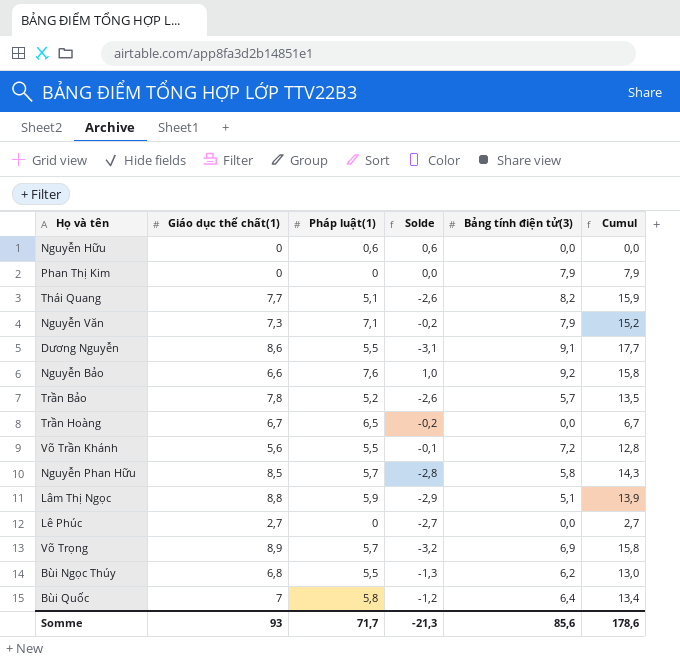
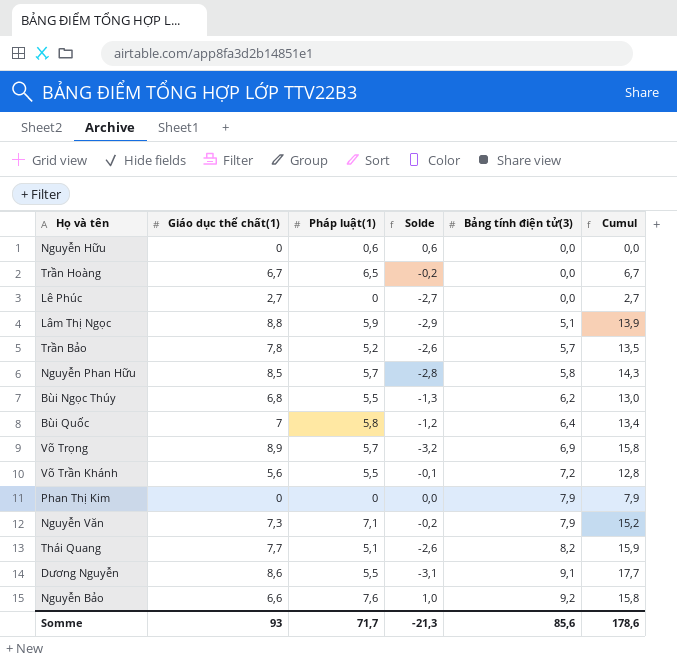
row order: none -> Bảng tính điện tử(3) ascending

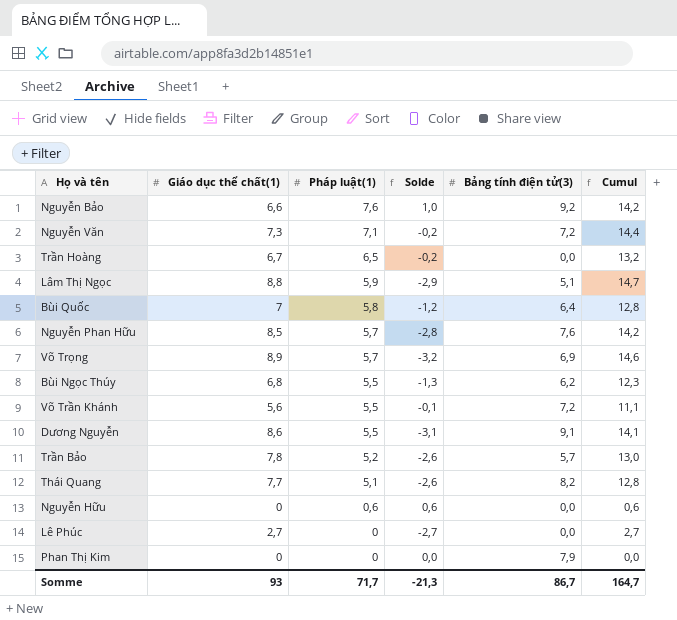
row order: Bảng tính điện tử(3) ascending -> Pháp luật(1) descending
column Cumul | formula: [Giáo dục thể chất(1)] + [Bảng tính điện tử(3)] -> [Giáo dục thể chất(1)] + [Pháp luật(1)]
Nguyễn Văn | Bảng tính điện tử(3): 7,9 -> 7,2
Nguyễn Phan Hữu | Bảng tính điện tử(3): 5,8 -> 7,6
Somme | Bảng tính điện tử(3): 85,6 -> 86,7
Somme | Cumul: 178,6 -> 164,7

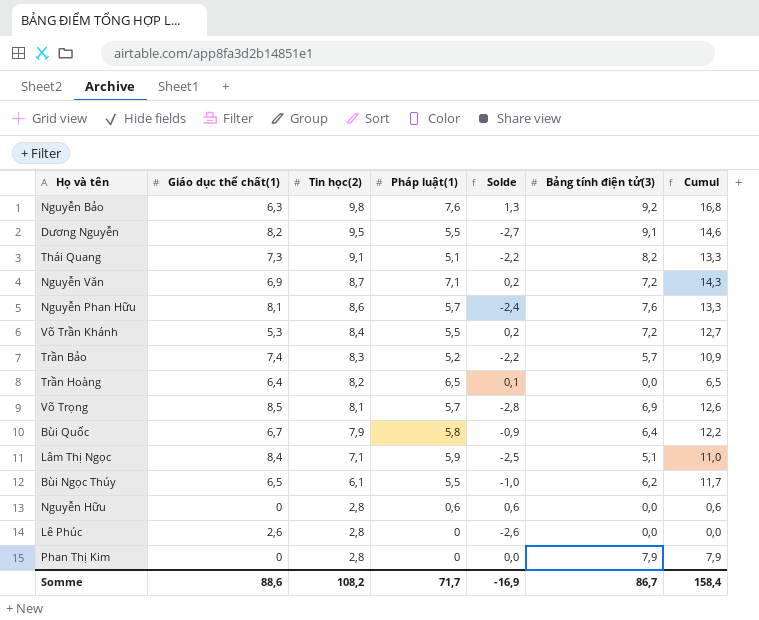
row order: Pháp luật(1) descending -> Tin học(2) descending
column Tin học(2) | position: none -> 3
column Cumul | formula: [Giáo dục thể chất(1)] + [Pháp luật(1)] -> [Pháp luật(1)] + [Bảng tính điện tử(3)]
Nguyễn Bảo | Giáo dục thể chất(1): 6,6 -> 6,3
Nguyễn Bảo | Solde: 1,0 -> 1,3
Dương Nguyễn | Giáo dục thể chất(1): 8,6 -> 8,2
Dương Nguyễn | Solde: -3,1 -> -2,7
Thái Quang | Giáo dục thể chất(1): 7,7 -> 7,3
Thái Quang | Solde: -2,6 -> -2,2
Nguyễn Văn | Giáo dục thể chất(1): 7,3 -> 6,9
Nguyễn Văn | Solde: -0,2 -> 0,2
Nguyễn Phan Hữu | Giáo dục thể chất(1): 8,5 -> 8,1
Nguyễn Phan Hữu | Solde: -2,8 -> -2,4
Võ Trần Khánh | Giáo dục thể chất(1): 5,6 -> 5,3
Võ Trần Khánh | Solde: -0,1 -> 0,2
Trần Bảo | Giáo dục thể chất(1): 7,8 -> 7,4
Trần Bảo | Solde: -2,6 -> -2,2
Trần Hoàng | Giáo dục thể chất(1): 6,7 -> 6,4
Trần Hoàng | Solde: -0,2 -> 0,1
Võ Trọng | Giáo dục thể chất(1): 8,9 -> 8,5
Võ Trọng | Solde: -3,2 -> -2,8
Bùi Quốc | Giáo dục thể chất(1): 7 -> 6,7
Bùi Quốc | Solde: -1,2 -> -0,9
Lâm Thị Ngọc | Giáo dục thể chất(1): 8,8 -> 8,4
Lâm Thị Ngọc | Solde: -2,9 -> -2,5
Bùi Ngọc Thúy | Giáo dục thể chất(1): 6,8 -> 6,5
Bùi Ngọc Thúy | Solde: -1,3 -> -1,0
Lê Phúc | Giáo dục thể chất(1): 2,7 -> 2,6
Lê Phúc | Solde: -2,7 -> -2,6
Somme | Giáo dục thể chất(1): 93 -> 88,6
Somme | Solde: -21,3 -> -16,9
Somme | Cumul: 164,7 -> 158,4

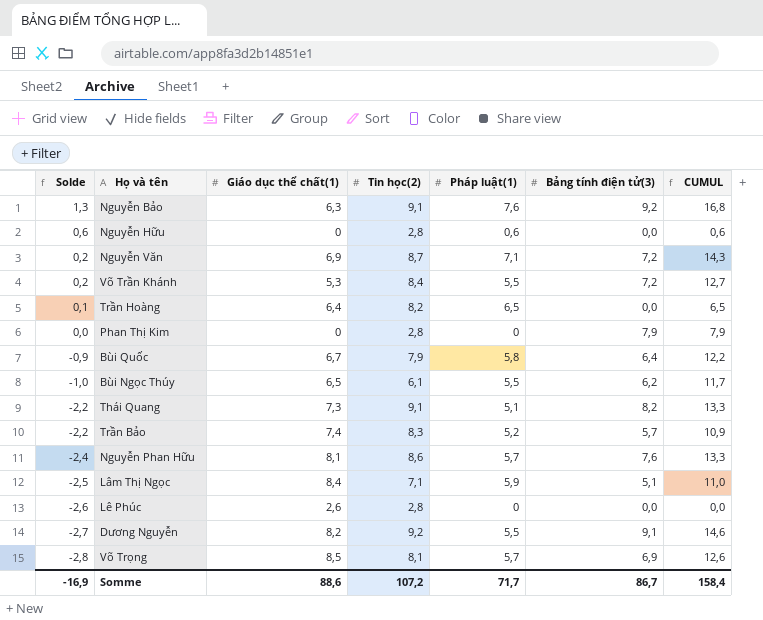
row order: Tin học(2) descending -> Solde descending
column Solde | position: 5 -> 1
column name: Cumul -> CUMUL
Nguyễn Bảo | Tin học(2): 9,8 -> 9,1
Dương Nguyễn | Tin học(2): 9,5 -> 9,2
Somme | Tin học(2): 108,2 -> 107,2

